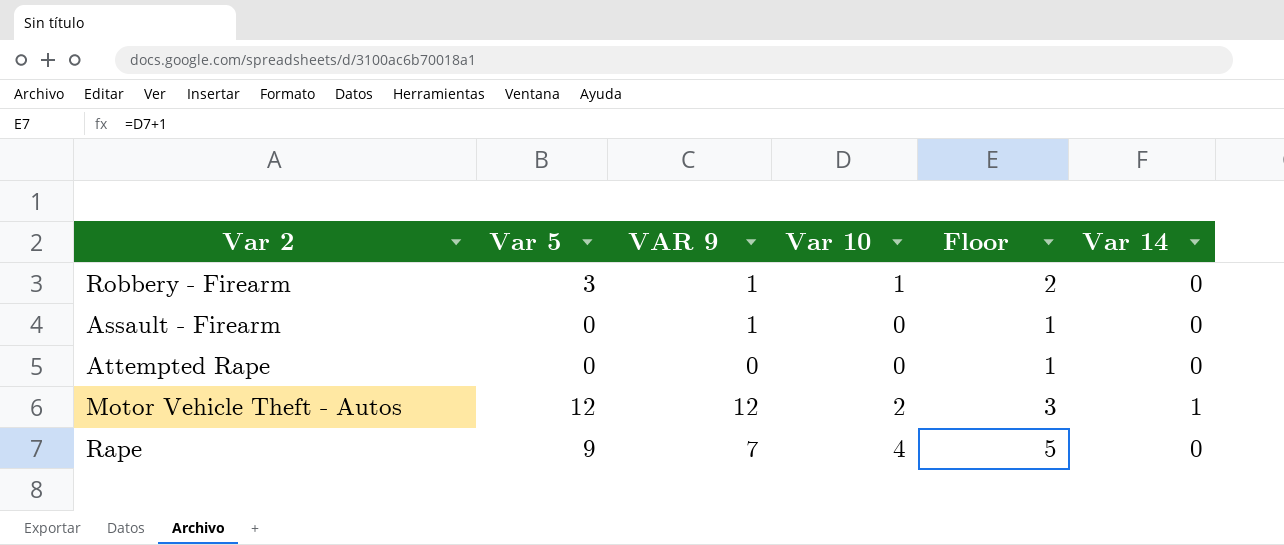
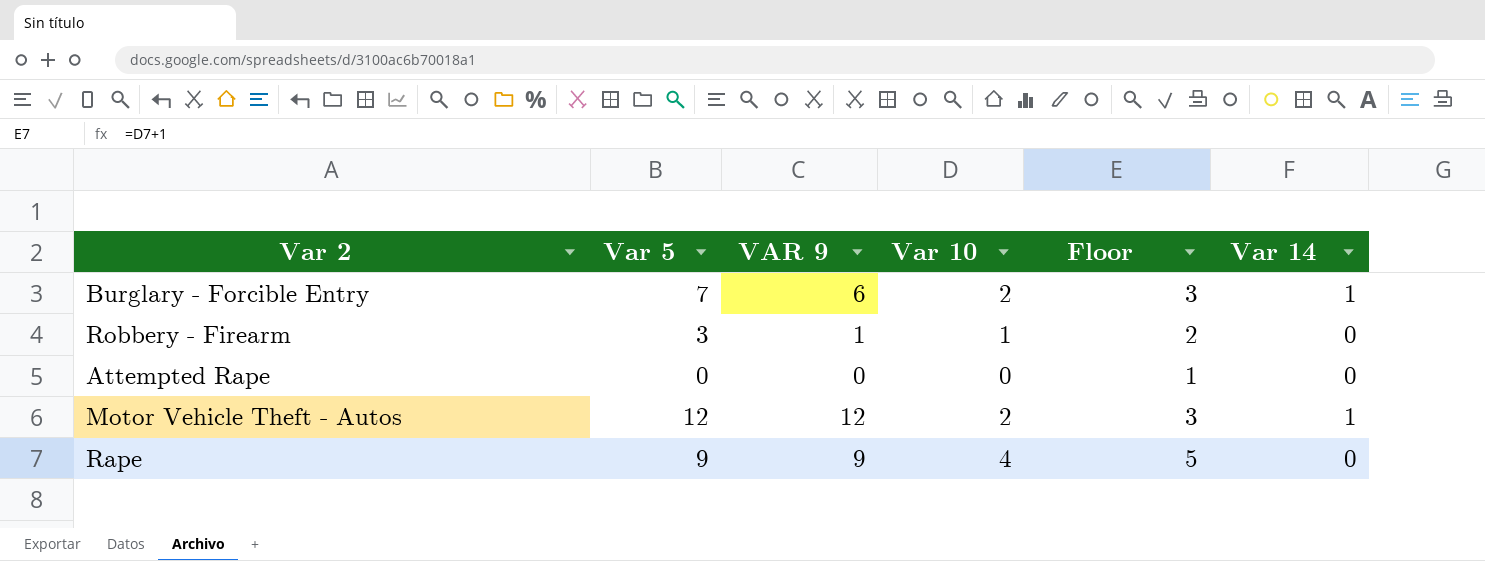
row Assault - Firearm: 0 | 1 | 0 | 1 | 0 -> none
row Burglary - Forcible Entry: none -> 7 | 6 | 2 | 3 | 1
Rape | VAR 9: 7 -> 9

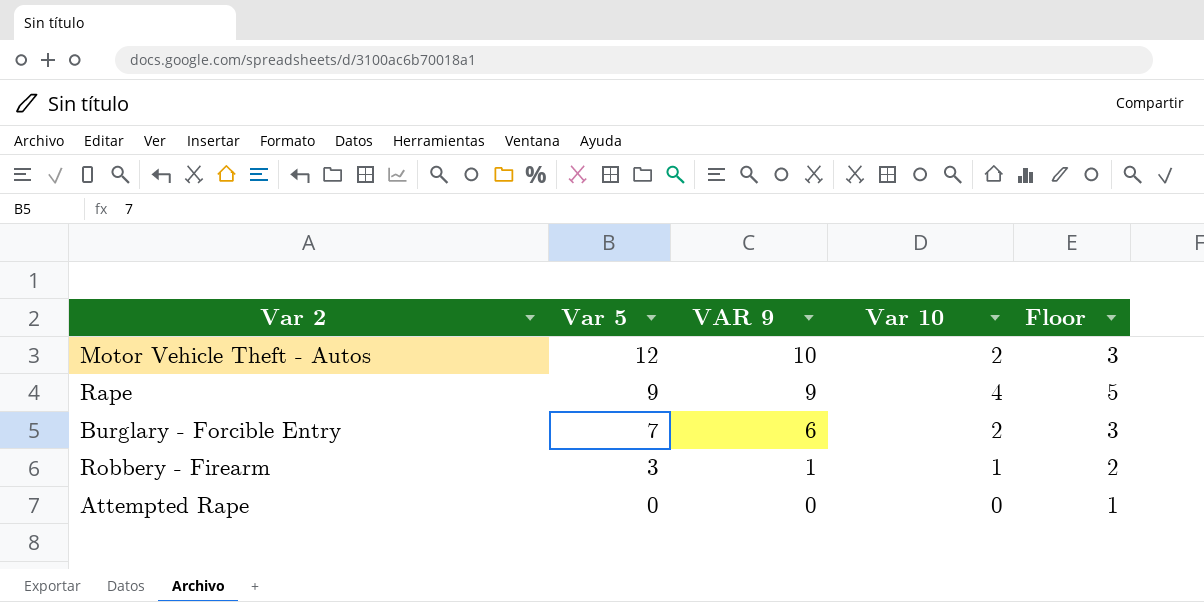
row order: none -> Var 5 descending
column Var 14 | position: 6 -> none
Motor Vehicle Theft - Autos | VAR 9: 12 -> 10

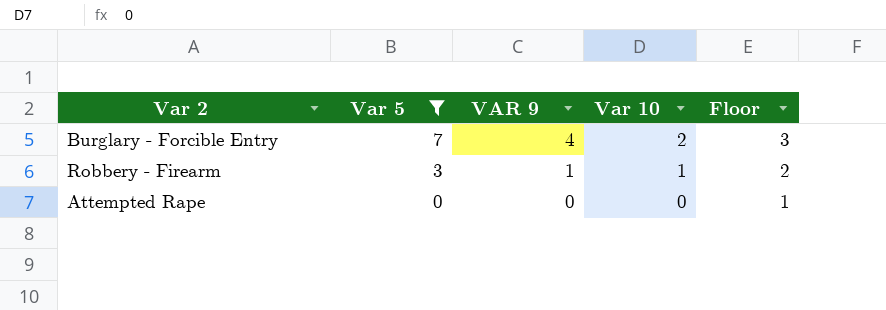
filter: none -> Var 5 <= 7
Burglary - Forcible Entry | VAR 9: 6 -> 4

